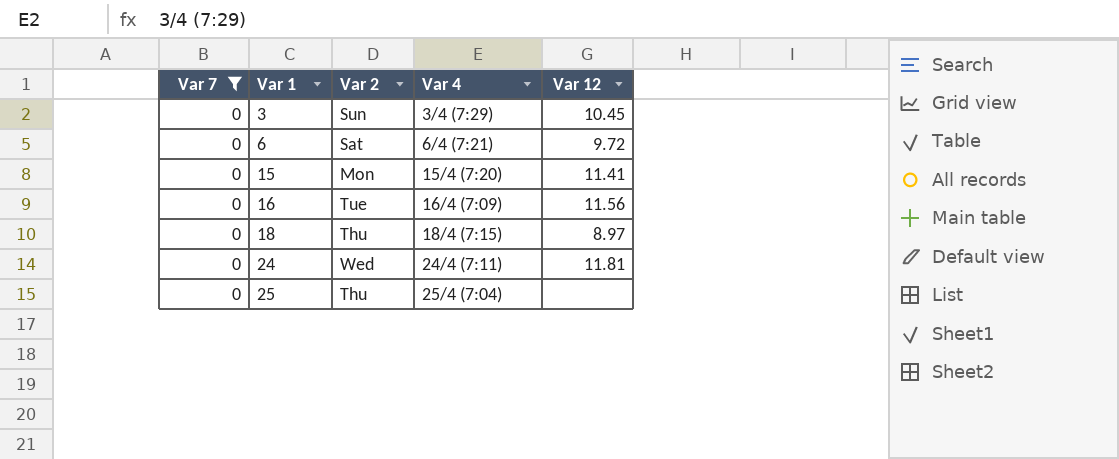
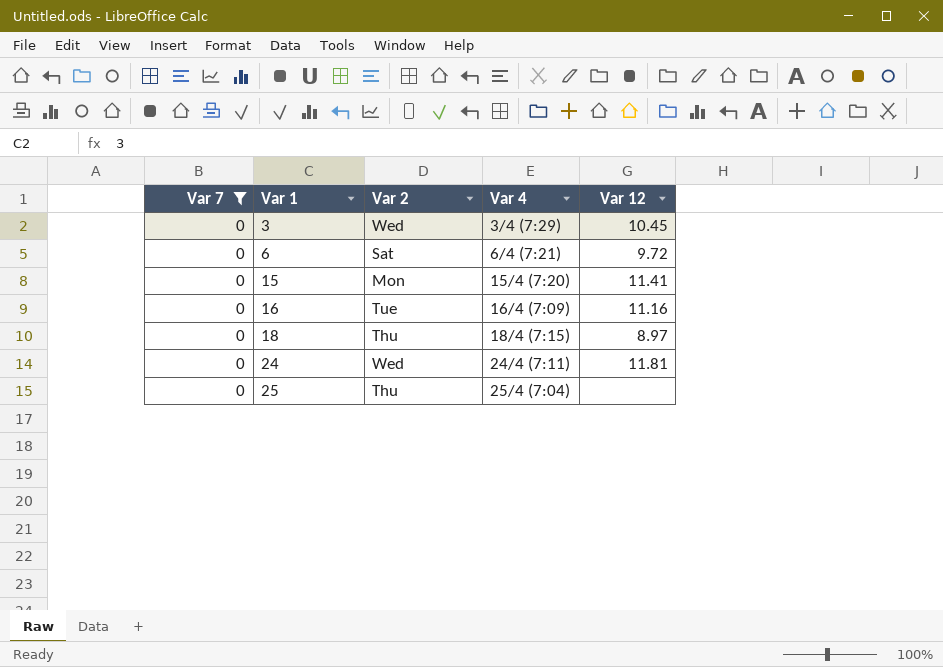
3 | Var 2: Sun -> Wed
16 | Var 12: 11.56 -> 11.16

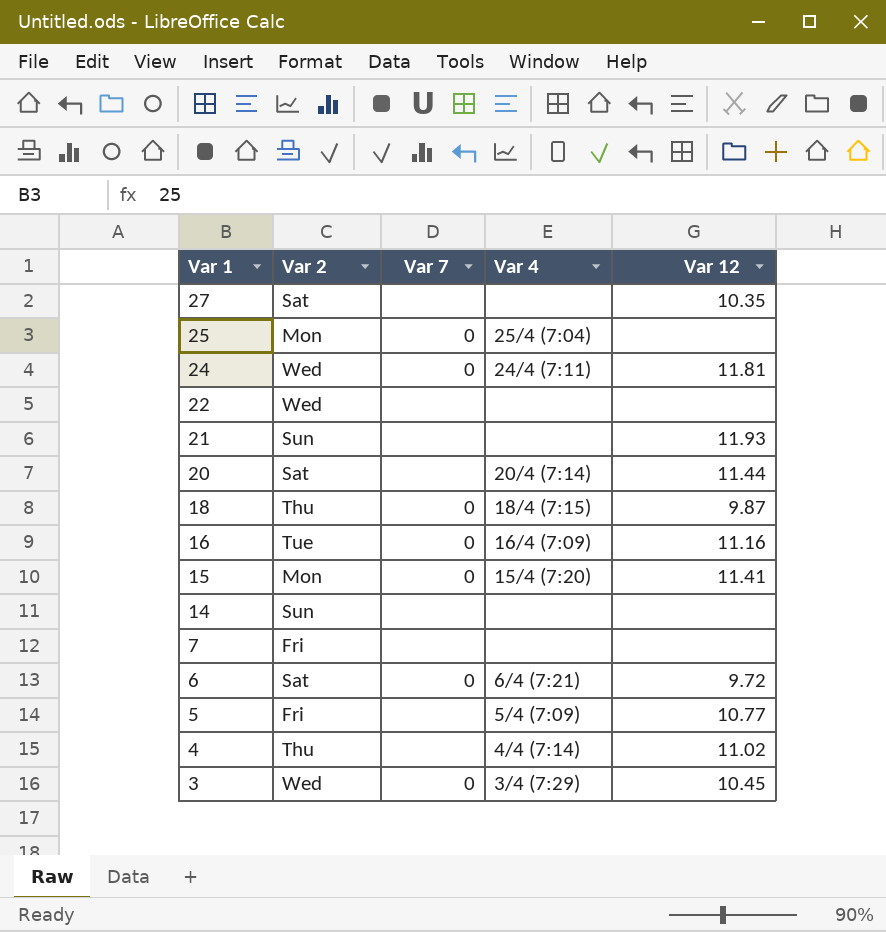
filter: Var 7 = 0 -> none
row order: Var 1 ascending -> Var 1 descending
column Var 7 | position: 1 -> 3
25 | Var 2: Thu -> Mon
18 | Var 12: 8.97 -> 9.87

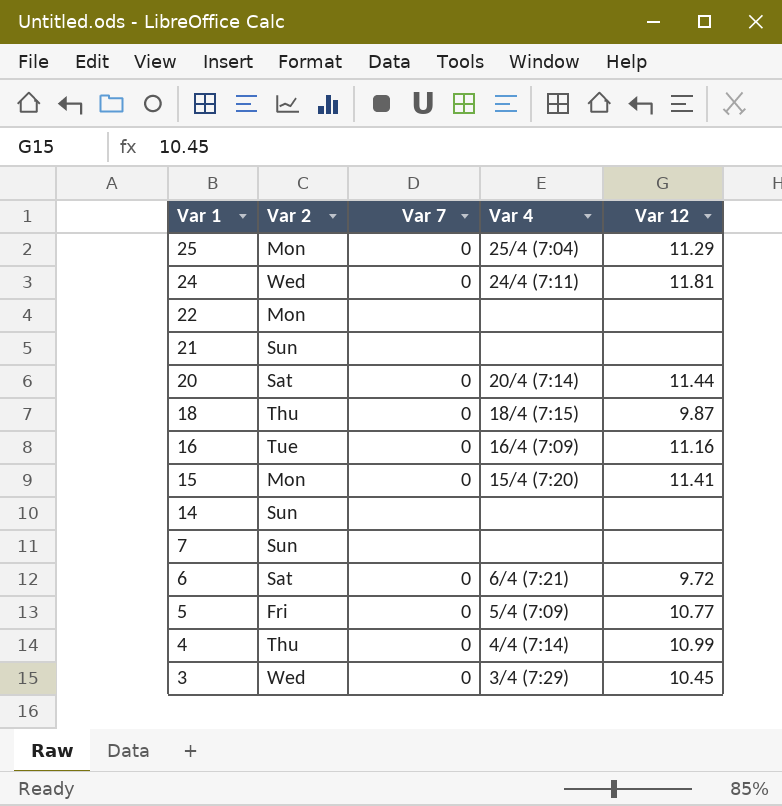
row 27: Sat | none | none | 10.35 -> none
25 | Var 12: none -> 11.29
22 | Var 2: Wed -> Mon
21 | Var 12: 11.93 -> none
20 | Var 7: none -> 0
7 | Var 2: Fri -> Sun
5 | Var 7: none -> 0
4 | Var 7: none -> 0
4 | Var 12: 11.02 -> 10.99

